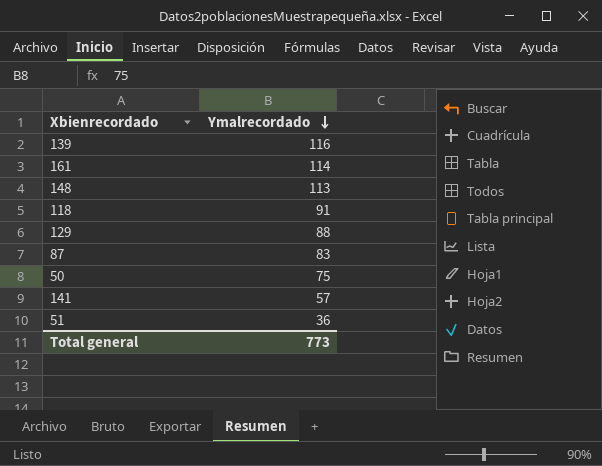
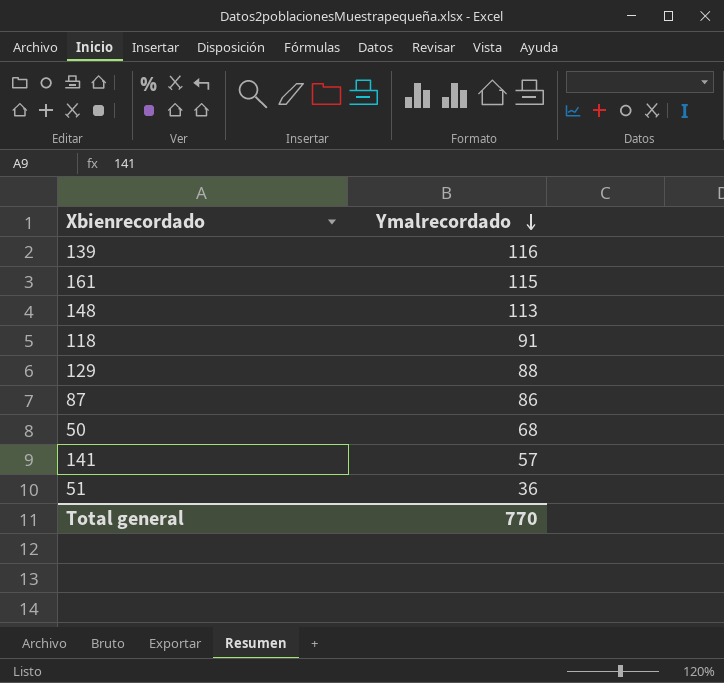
161 | Ymalrecordado: 114 -> 115
87 | Ymalrecordado: 83 -> 86
50 | Ymalrecordado: 75 -> 68
Total general | Ymalrecordado: 773 -> 770

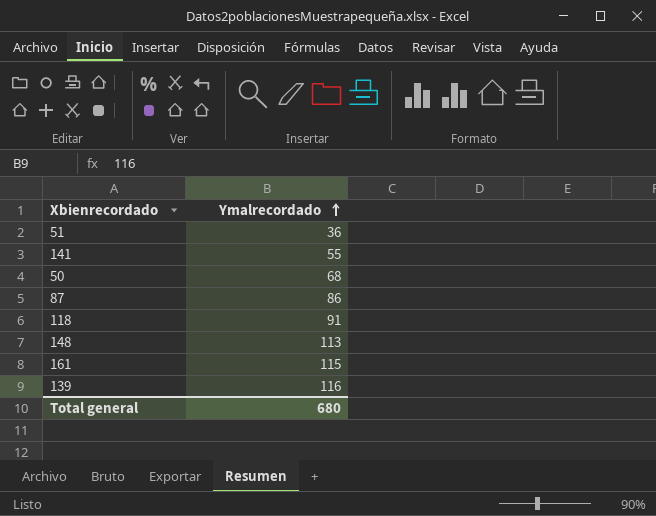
row order: Ymalrecordado descending -> Ymalrecordado ascending
row 129: 88 -> none
141 | Ymalrecordado: 57 -> 55
Total general | Ymalrecordado: 770 -> 680

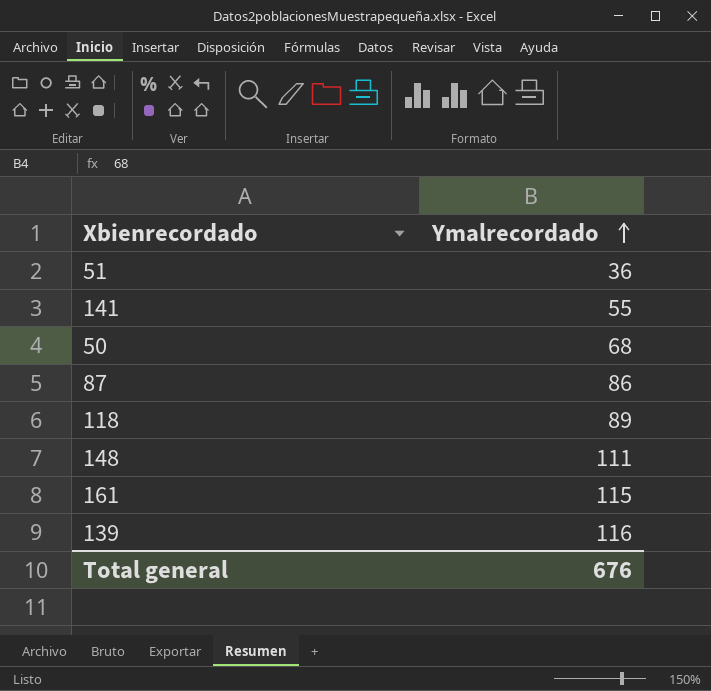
118 | Ymalrecordado: 91 -> 89
148 | Ymalrecordado: 113 -> 111
Total general | Ymalrecordado: 680 -> 676

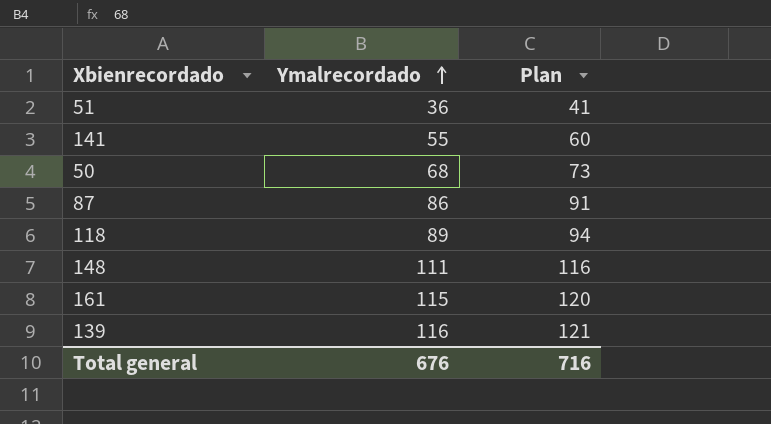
column Plan | formula: none -> [Ymalrecordado] + 5

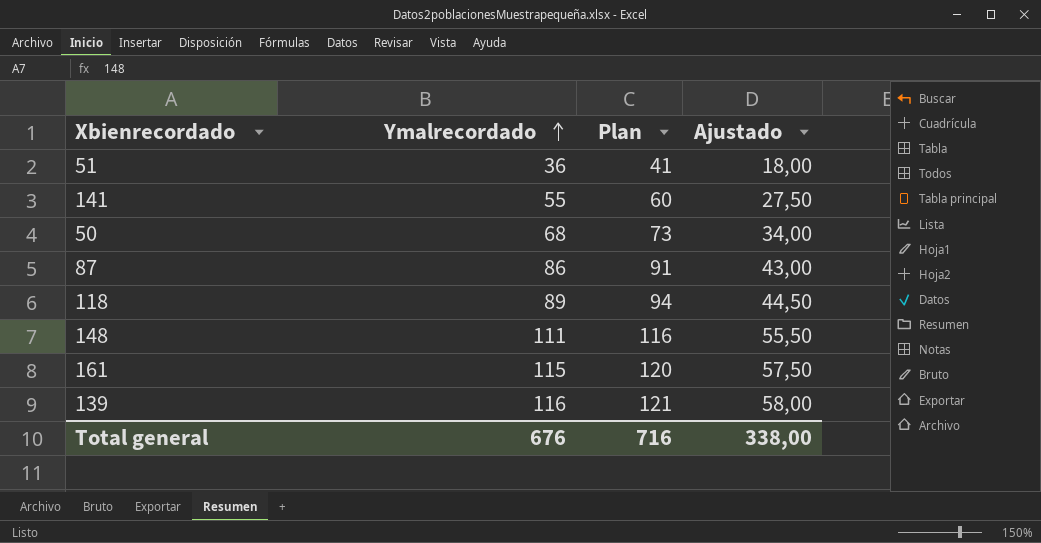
column Ajustado | formula: none -> [Ymalrecordado] * 0,5

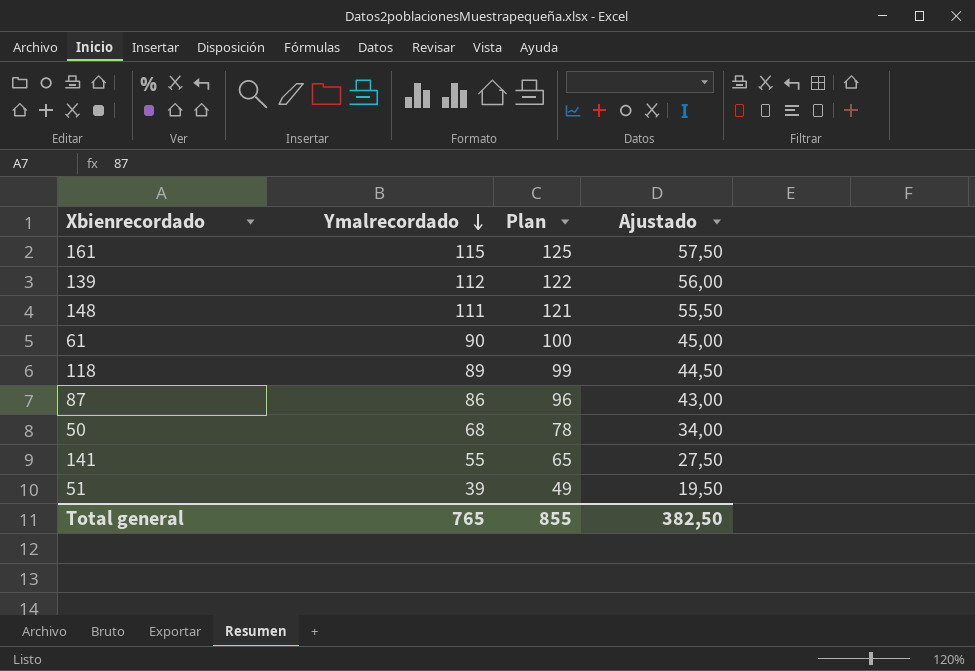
row order: Ymalrecordado ascending -> Ymalrecordado descending
column Plan | formula: [Ymalrecordado] + 5 -> [Ymalrecordado] + 10
139 | Ymalrecordado: 116 -> 112
139 | Ajustado: 58,00 -> 56,00
row 61: none -> 90 | 100 | 45,00
51 | Ymalrecordado: 36 -> 39
51 | Ajustado: 18,00 -> 19,50
Total general | Ymalrecordado: 676 -> 765
Total general | Plan: 716 -> 855
Total general | Ajustado: 338,00 -> 382,50

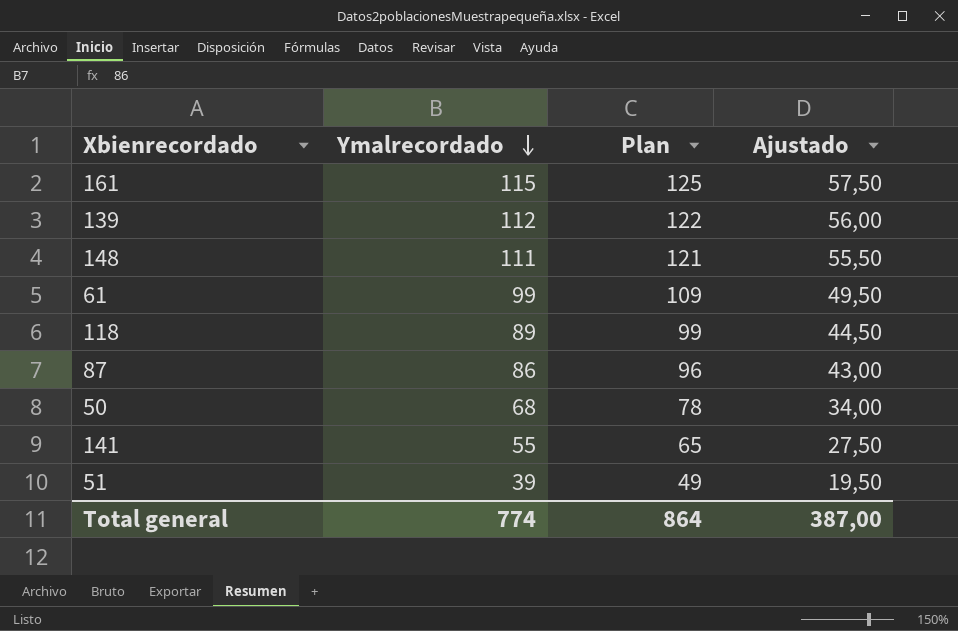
61 | Ymalrecordado: 90 -> 99
61 | Plan: 100 -> 109
61 | Ajustado: 45,00 -> 49,50
Total general | Ymalrecordado: 765 -> 774
Total general | Plan: 855 -> 864
Total general | Ajustado: 382,50 -> 387,00

